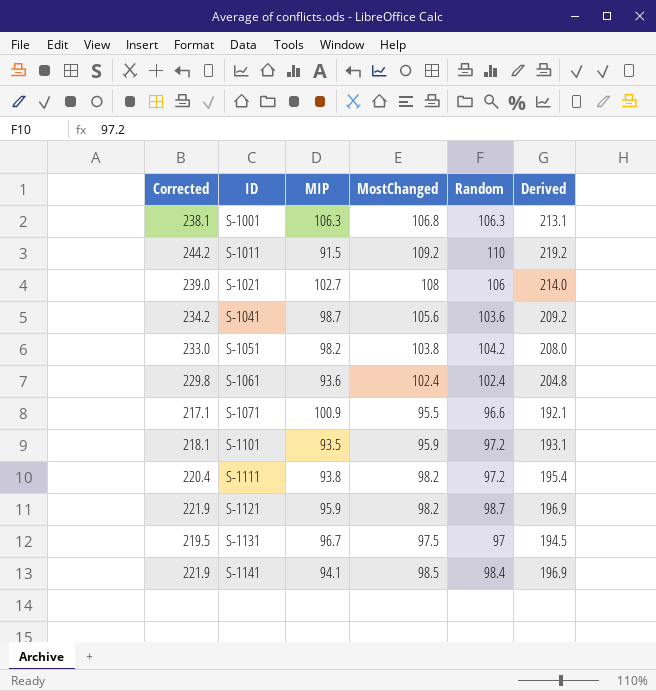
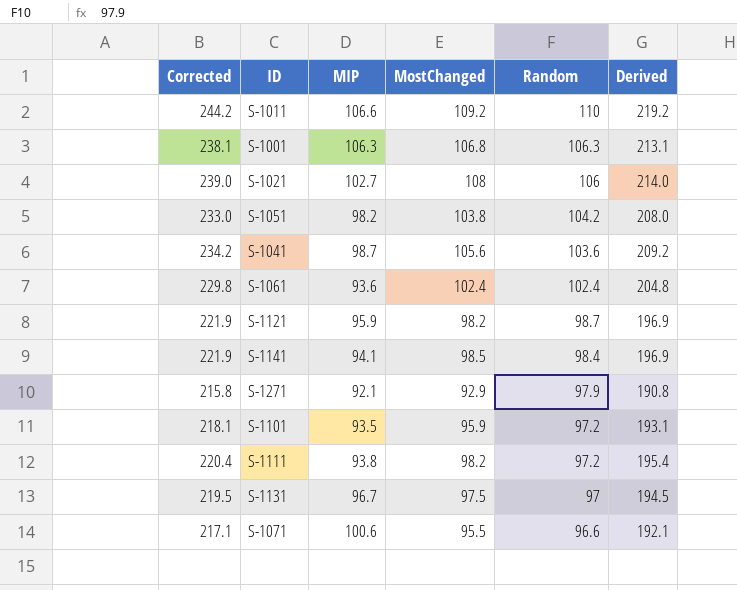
row order: ID ascending -> Random descending
S-1011 | MIP: 91.5 -> 106.6
row S-1271: none -> 215.8 | 92.1 | 92.9 | 97.9 | 190.8
S-1071 | MIP: 100.9 -> 100.6

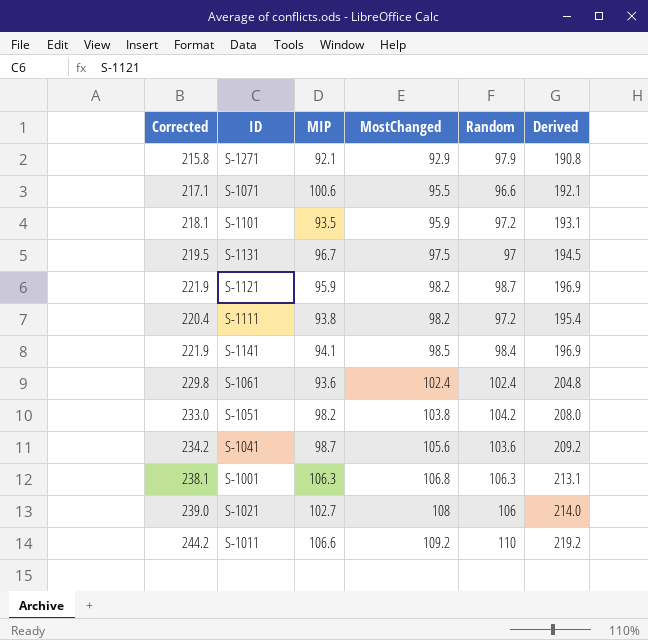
row order: Random descending -> MostChanged ascending

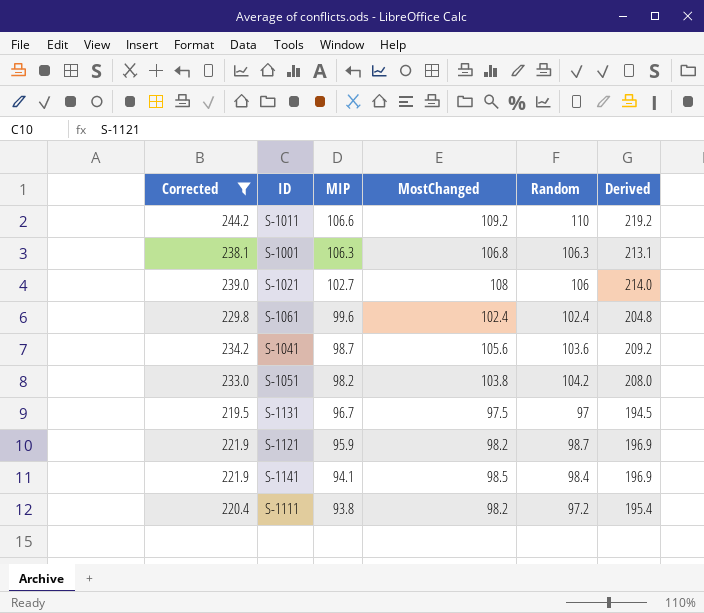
filter: none -> Corrected >= 219.5
row order: MostChanged ascending -> MIP descending
S-1061 | MIP: 93.6 -> 99.6

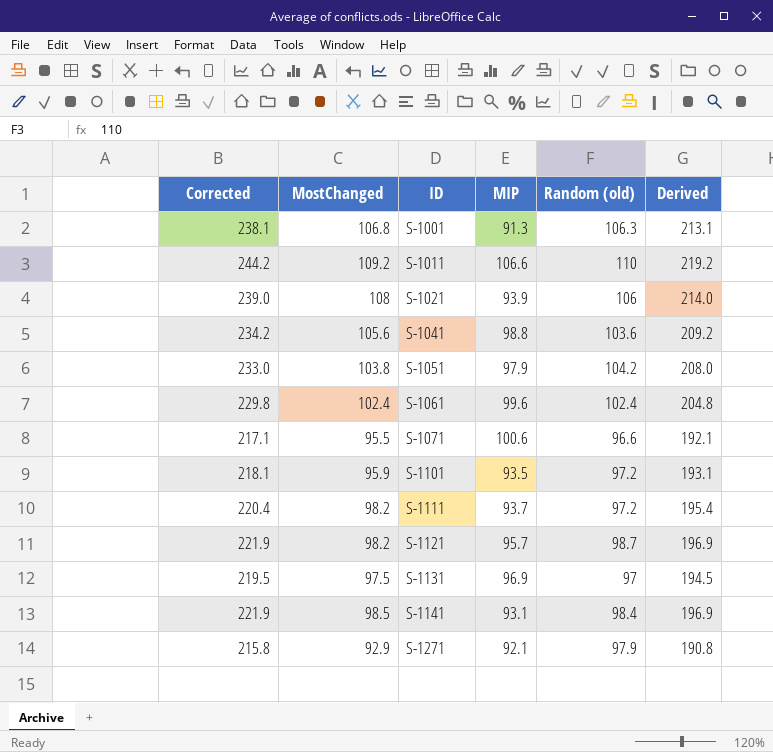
filter: Corrected >= 219.5 -> none
row order: MIP descending -> ID ascending
column MostChanged | position: 4 -> 2
column name: Random -> Random (old)
S-1001 | MIP: 106.3 -> 91.3
S-1021 | MIP: 102.7 -> 93.9
S-1041 | MIP: 98.7 -> 98.8
S-1051 | MIP: 98.2 -> 97.9
S-1111 | MIP: 93.8 -> 93.7
S-1121 | MIP: 95.9 -> 95.7
S-1131 | MIP: 96.7 -> 96.9
S-1141 | MIP: 94.1 -> 93.1

